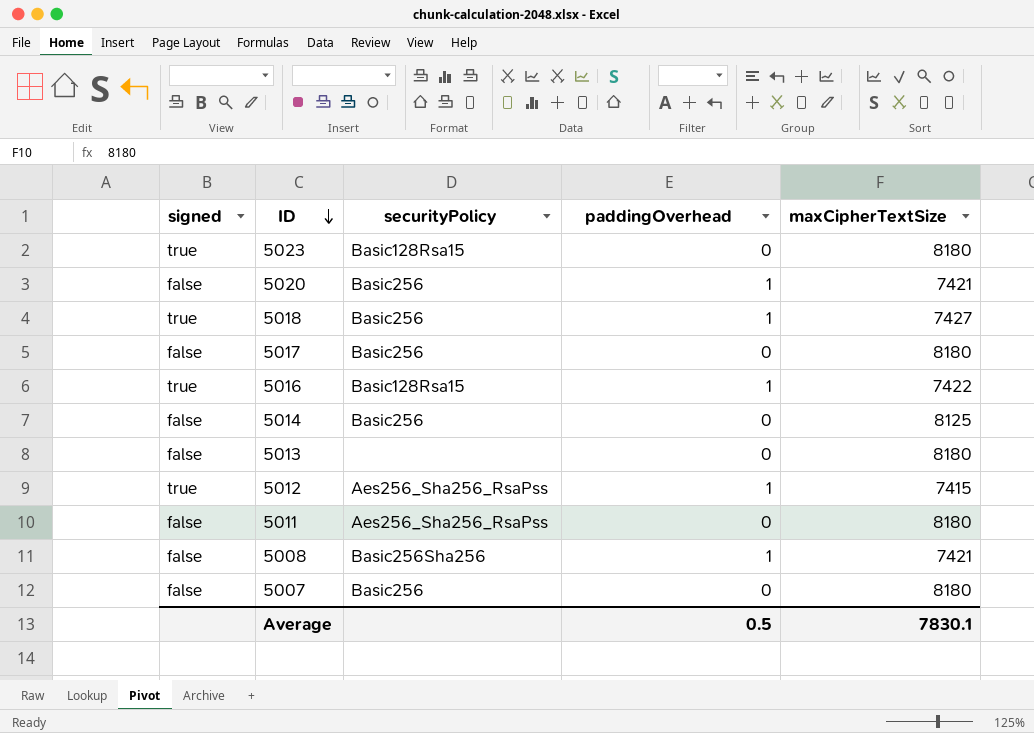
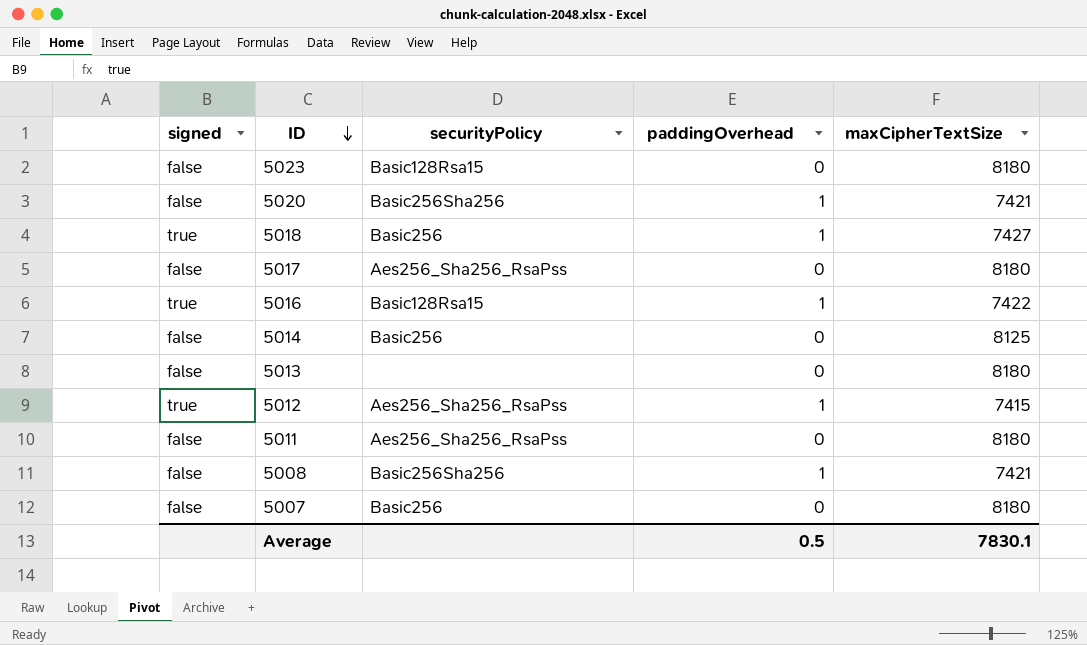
5023 | signed: true -> false
5020 | securityPolicy: Basic256 -> Basic256Sha256
5017 | securityPolicy: Basic256 -> Aes256_Sha256_RsaPss

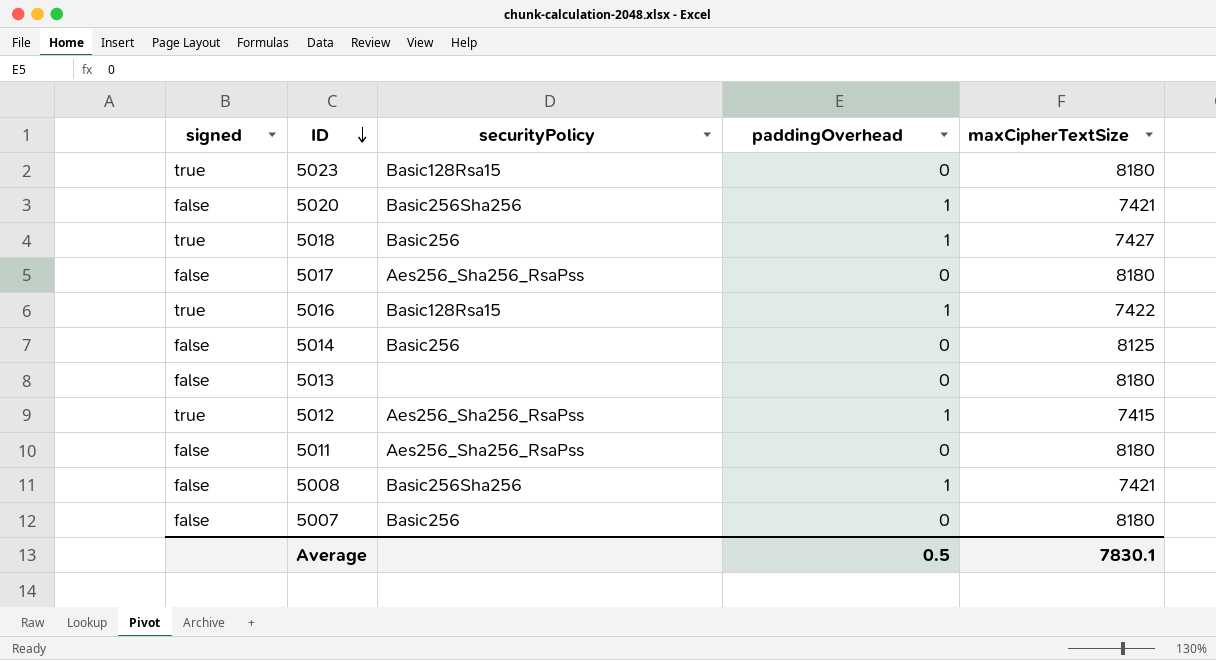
5023 | signed: false -> true

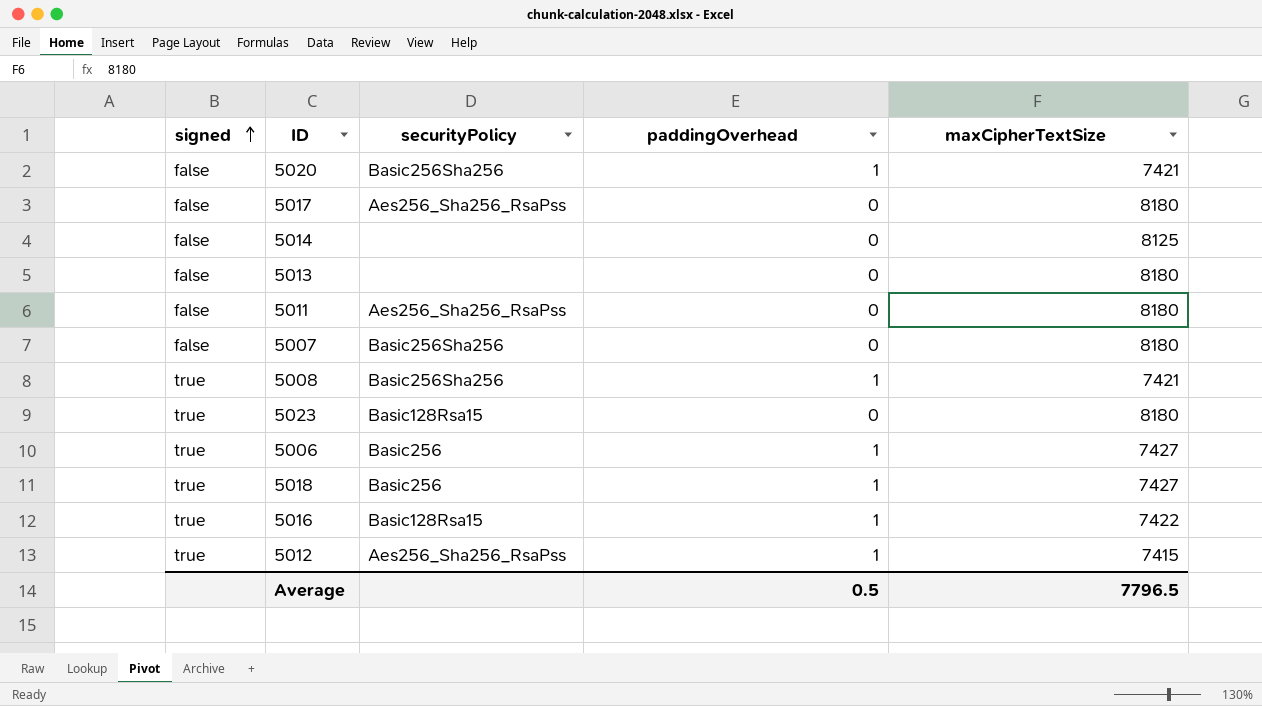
row order: ID descending -> signed ascending
5014 | securityPolicy: Basic256 -> none
5007 | securityPolicy: Basic256 -> Basic256Sha256
5008 | signed: false -> true
row 5006: none -> true | Basic256 | 1 | 7427
Average | maxCipherTextSize: 7830.1 -> 7796.5

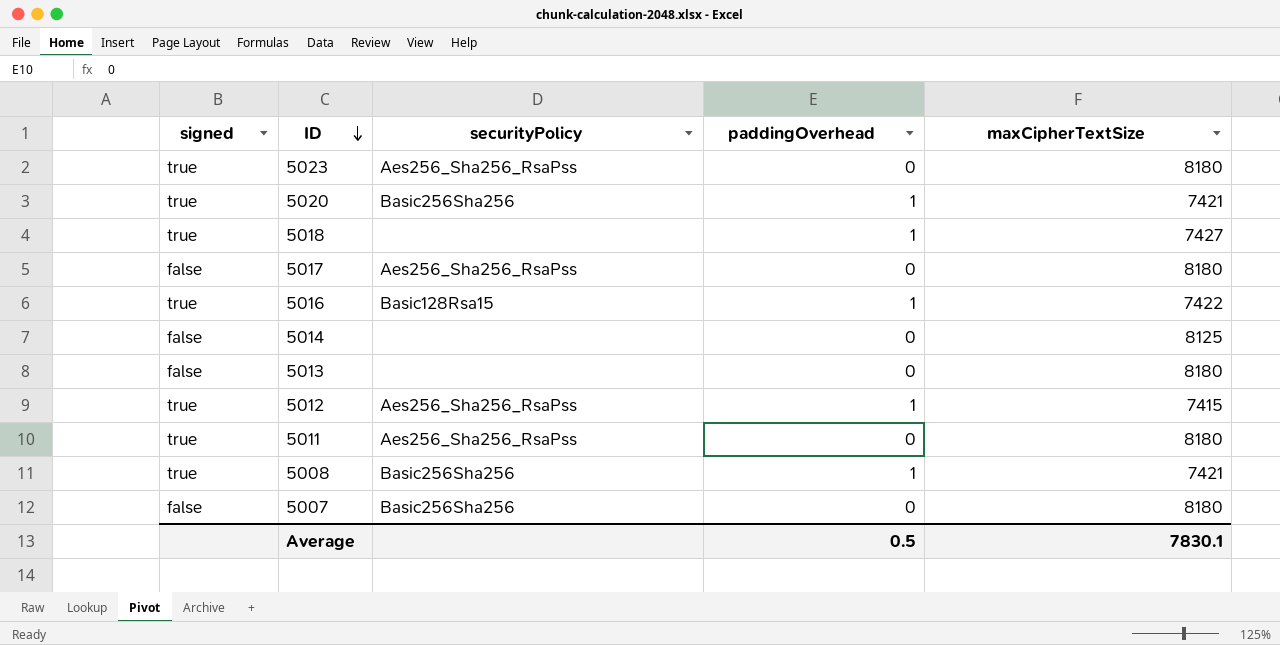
row order: signed ascending -> ID descending
row 5006: true | Basic256 | 1 | 7427 -> none
5023 | securityPolicy: Basic128Rsa15 -> Aes256_Sha256_RsaPss
5020 | signed: false -> true
5018 | securityPolicy: Basic256 -> none
5011 | signed: false -> true
Average | maxCipherTextSize: 7796.5 -> 7830.1

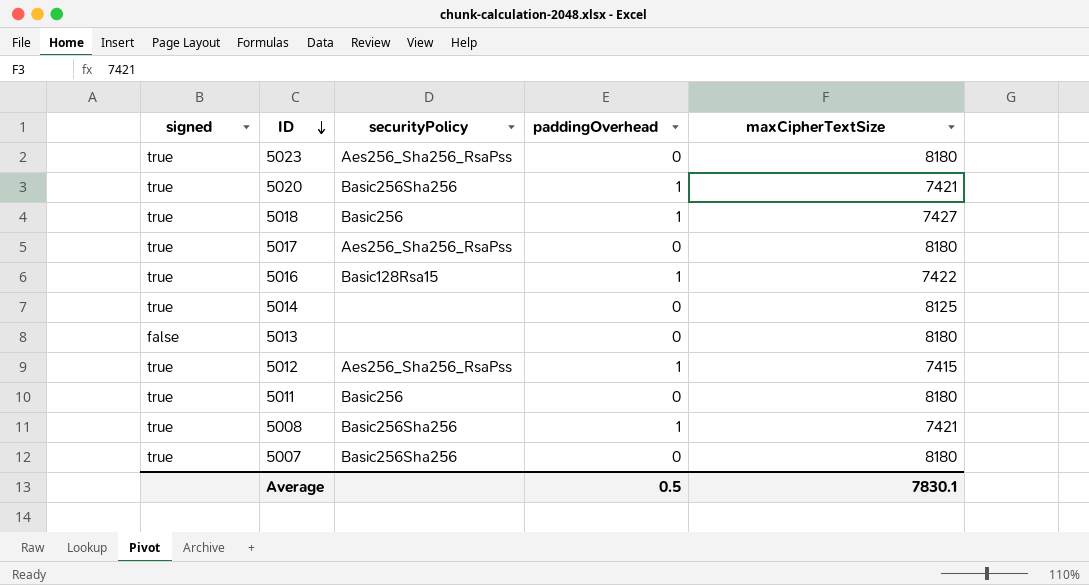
5018 | securityPolicy: none -> Basic256
5017 | signed: false -> true
5014 | signed: false -> true
5011 | securityPolicy: Aes256_Sha256_RsaPss -> Basic256
5007 | signed: false -> true

